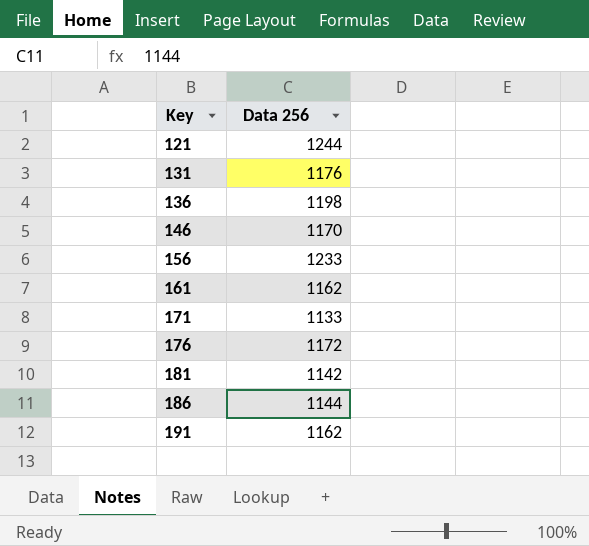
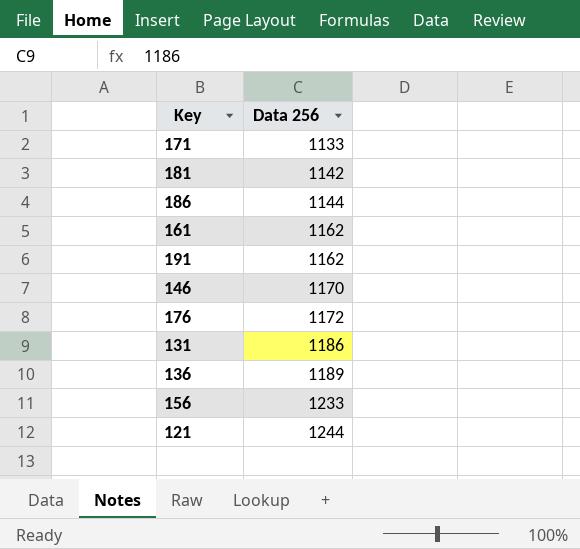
row order: Key ascending -> Data 256 ascending
131 | Data 256: 1176 -> 1186
136 | Data 256: 1198 -> 1189

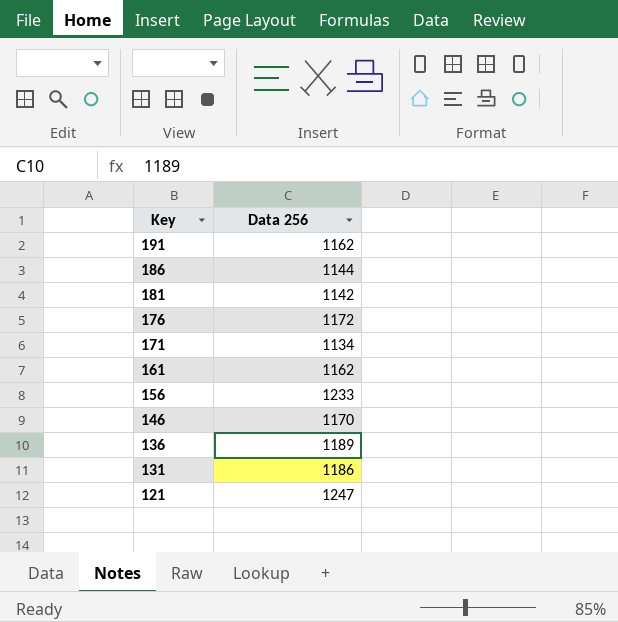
row order: Data 256 ascending -> Key descending
171 | Data 256: 1133 -> 1134
121 | Data 256: 1244 -> 1247

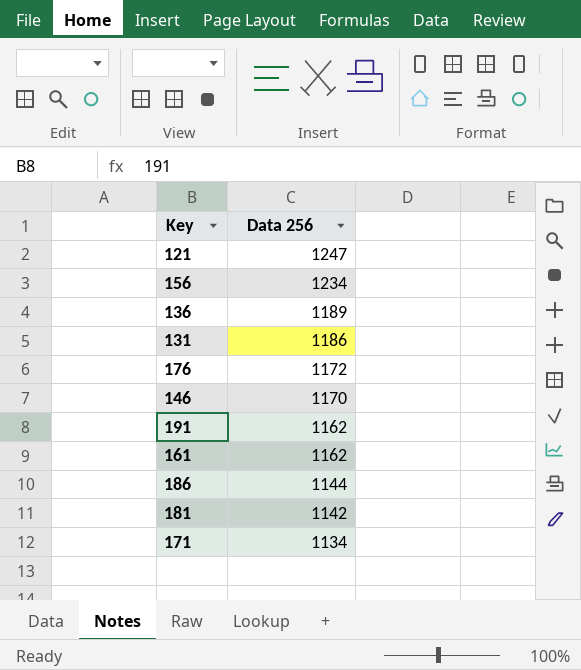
row order: Key descending -> Data 256 descending
156 | Data 256: 1233 -> 1234

